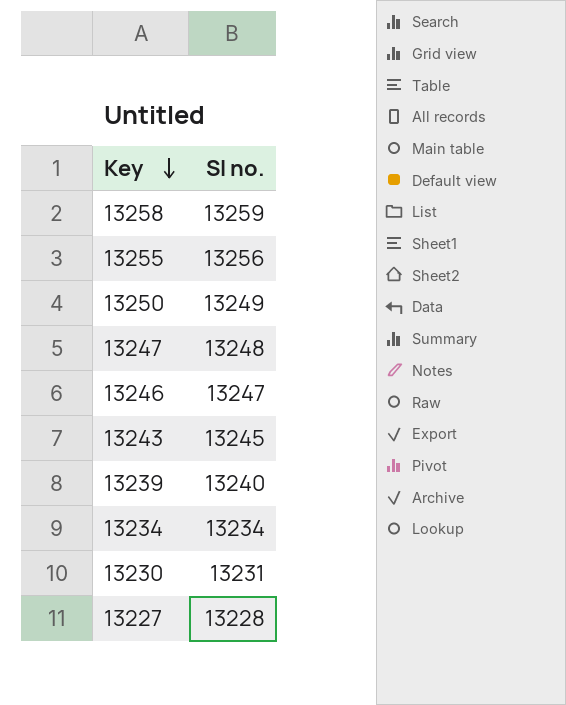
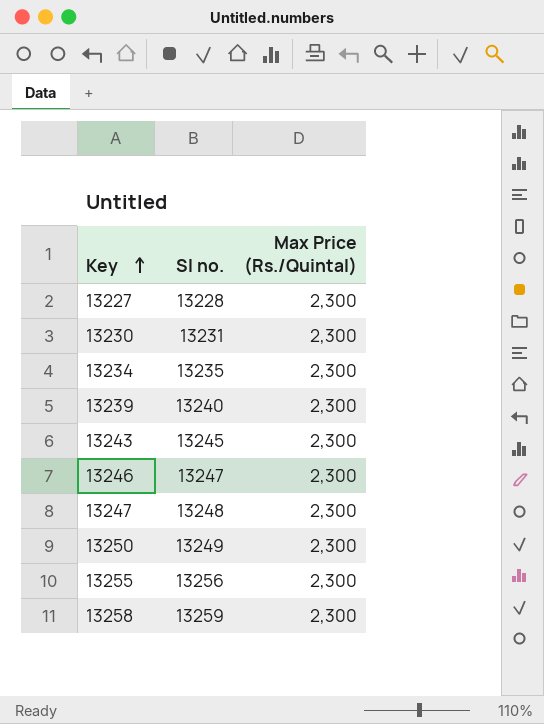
row order: Key descending -> Key ascending
column Max Price (Rs./Quintal) | position: none -> 3
13234 | Sl no.: 13234 -> 13235

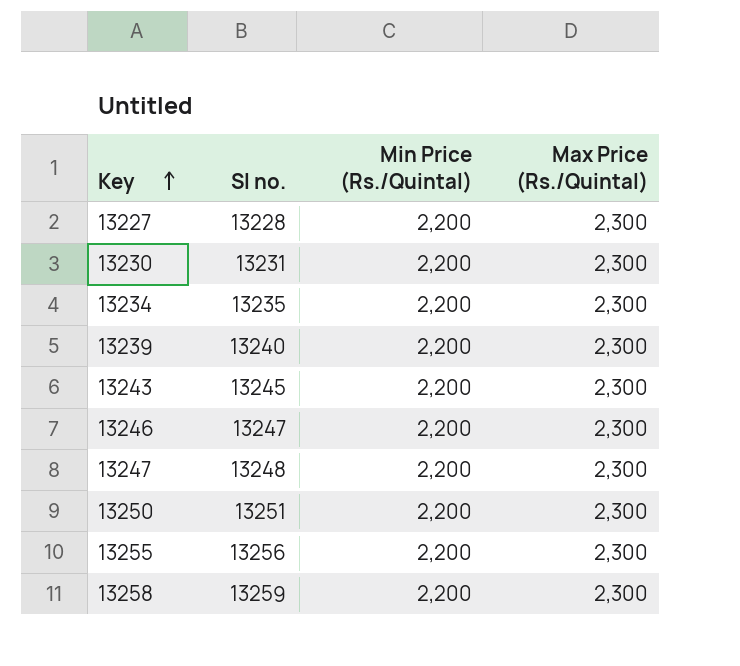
column Min Price (Rs./Quintal) | position: none -> 3
13250 | Sl no.: 13249 -> 13251

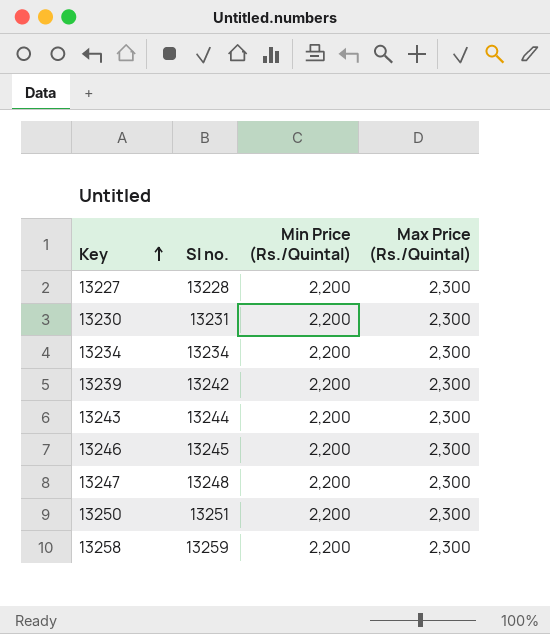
row 13255: 13256 | 2,200 | 2,300 -> none
13234 | Sl no.: 13235 -> 13234
13239 | Sl no.: 13240 -> 13242
13243 | Sl no.: 13245 -> 13244
13246 | Sl no.: 13247 -> 13245

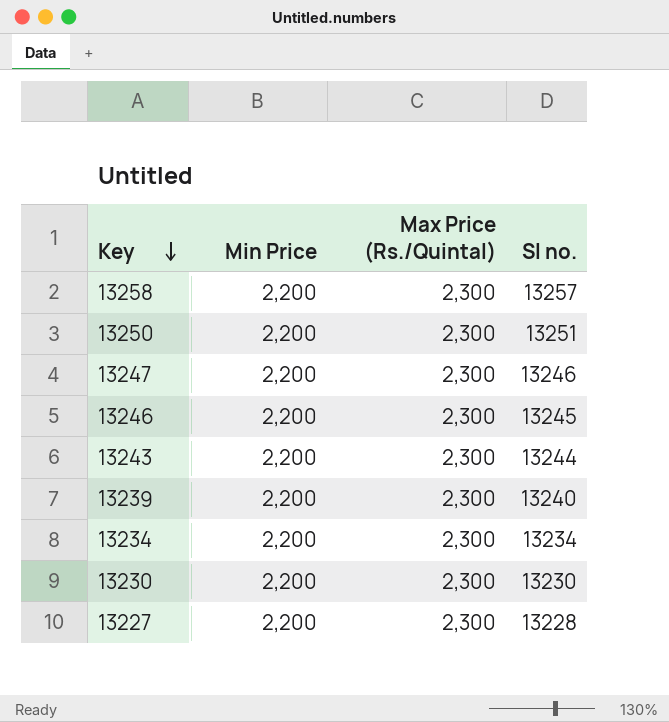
row order: Key ascending -> Key descending
column name: Min Price (Rs./Quintal) -> Min Price
column Sl no. | position: 2 -> 4
13258 | Sl no.: 13259 -> 13257
13247 | Sl no.: 13248 -> 13246
13239 | Sl no.: 13242 -> 13240
13230 | Sl no.: 13231 -> 13230

